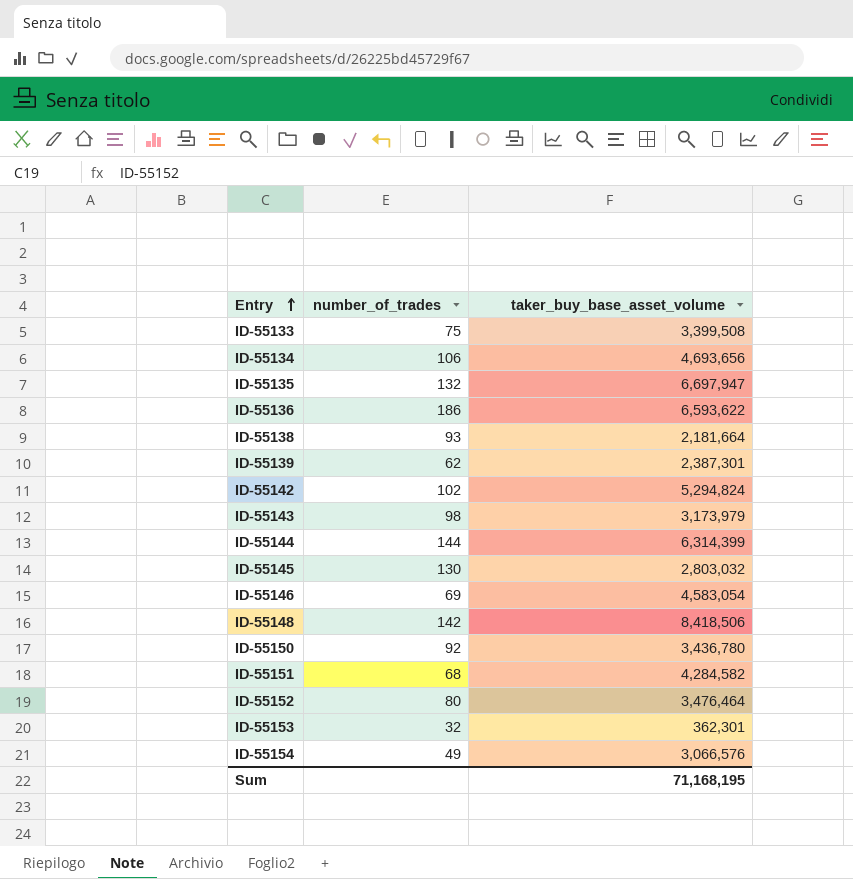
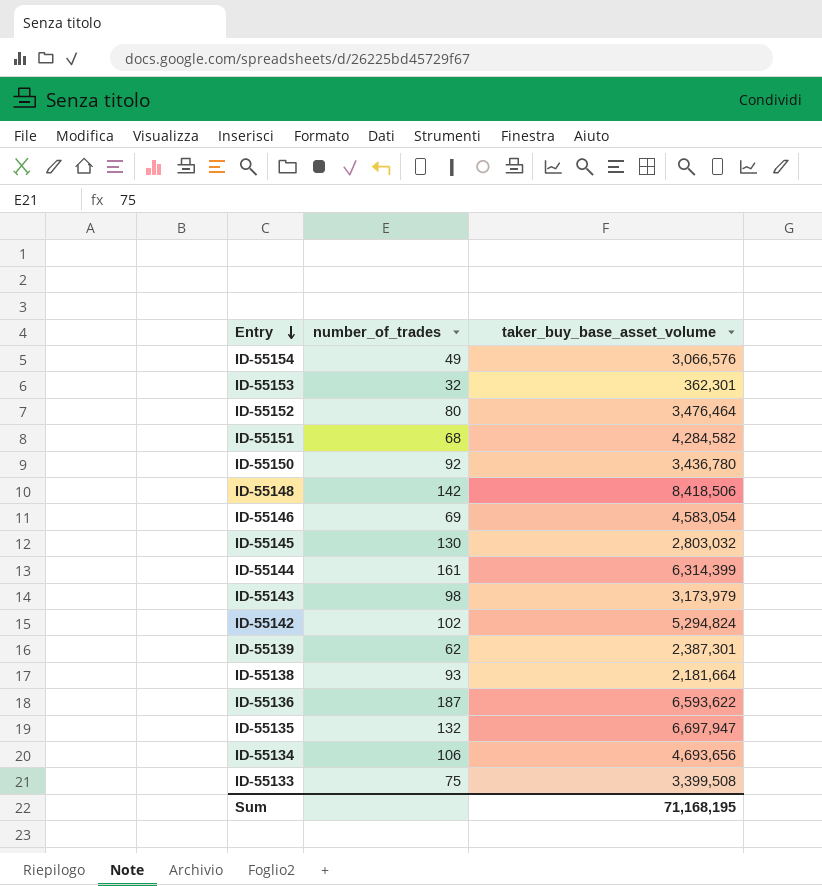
row order: Entry ascending -> Entry descending
ID-55144 | number_of_trades: 144 -> 161
ID-55136 | number_of_trades: 186 -> 187

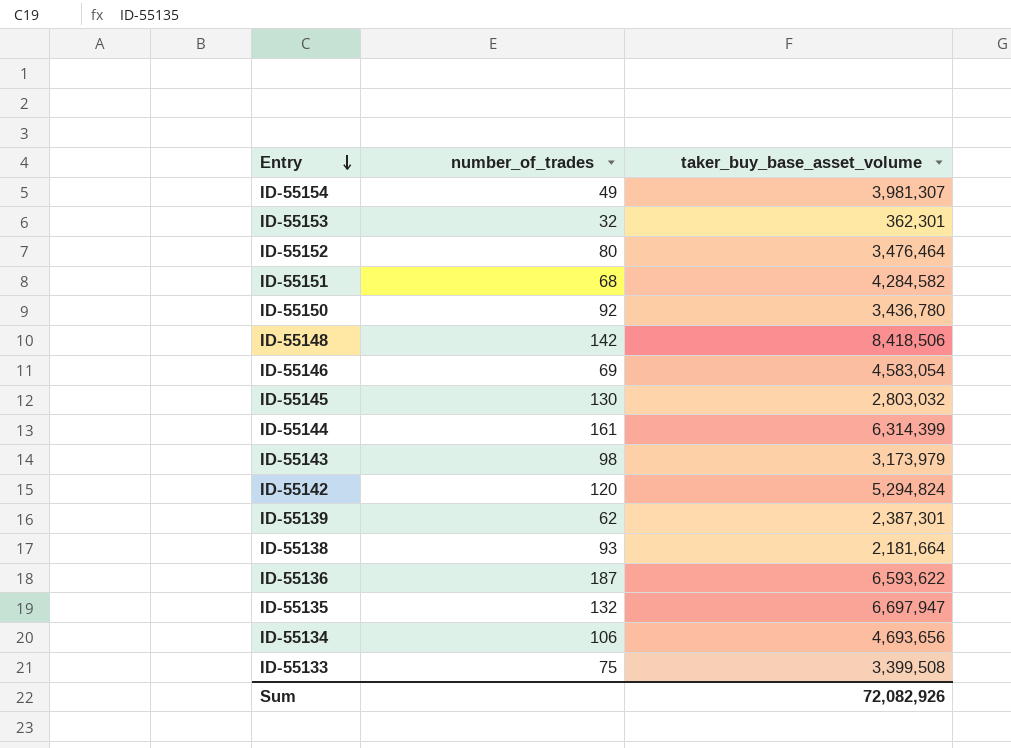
ID-55154 | taker_buy_base_asset_volume: 3,066,576 -> 3,981,307
ID-55142 | number_of_trades: 102 -> 120
Sum | taker_buy_base_asset_volume: 71,168,195 -> 72,082,926

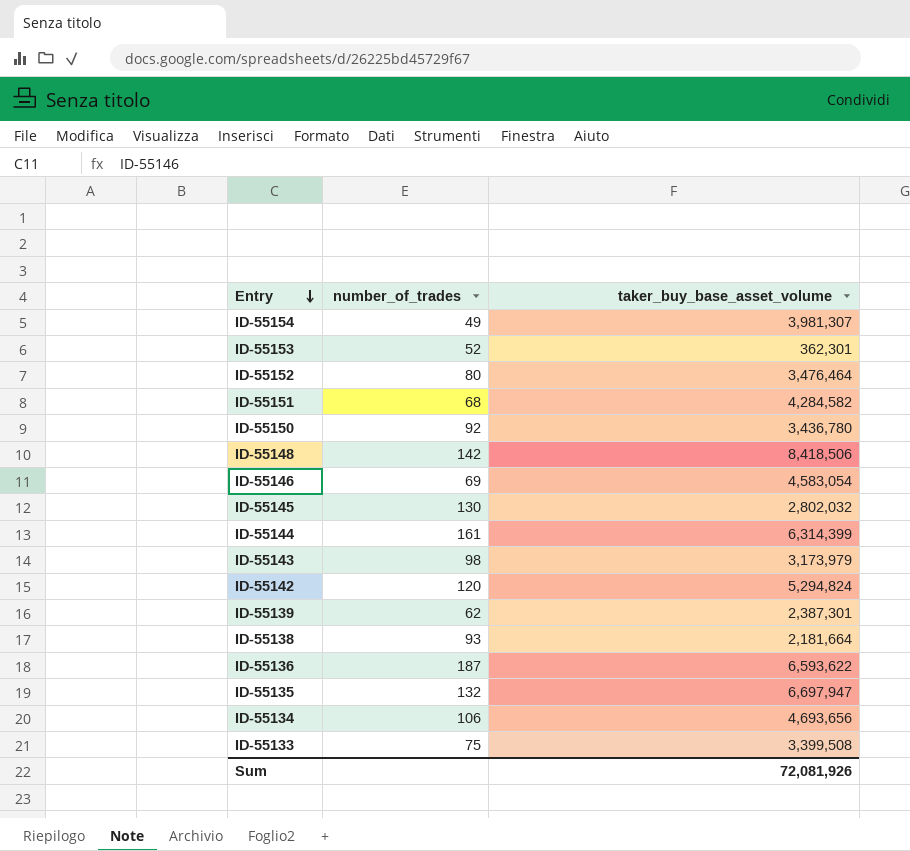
ID-55153 | number_of_trades: 32 -> 52
ID-55145 | taker_buy_base_asset_volume: 2,803,032 -> 2,802,032
Sum | taker_buy_base_asset_volume: 72,082,926 -> 72,081,926

